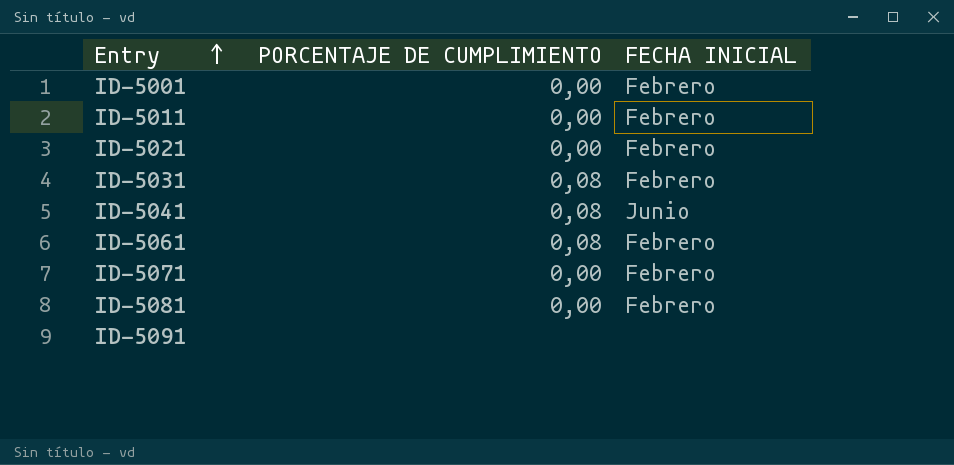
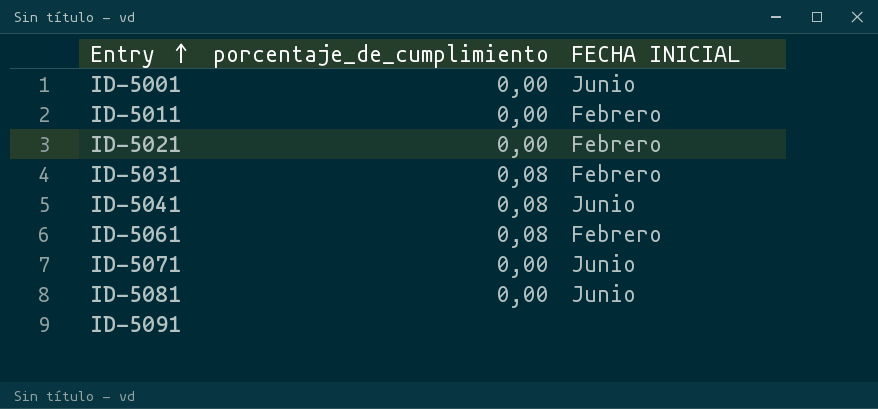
column name: PORCENTAJE DE CUMPLIMIENTO -> porcentaje_de_cumplimiento
ID-5001 | FECHA INICIAL: Febrero -> Junio
ID-5071 | FECHA INICIAL: Febrero -> Junio
ID-5081 | FECHA INICIAL: Febrero -> Junio

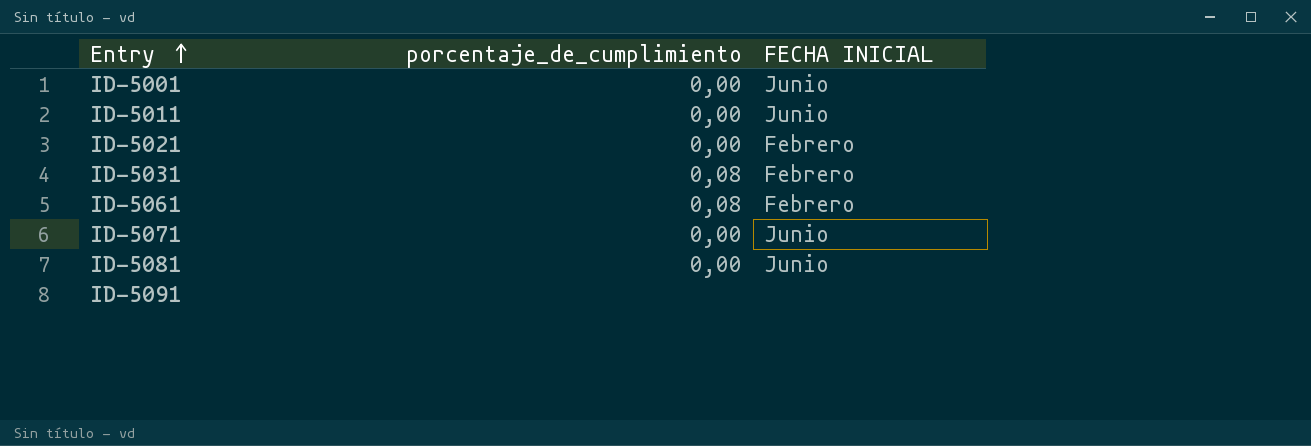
row ID-5041: 0,08 | Junio -> none
ID-5011 | FECHA INICIAL: Febrero -> Junio

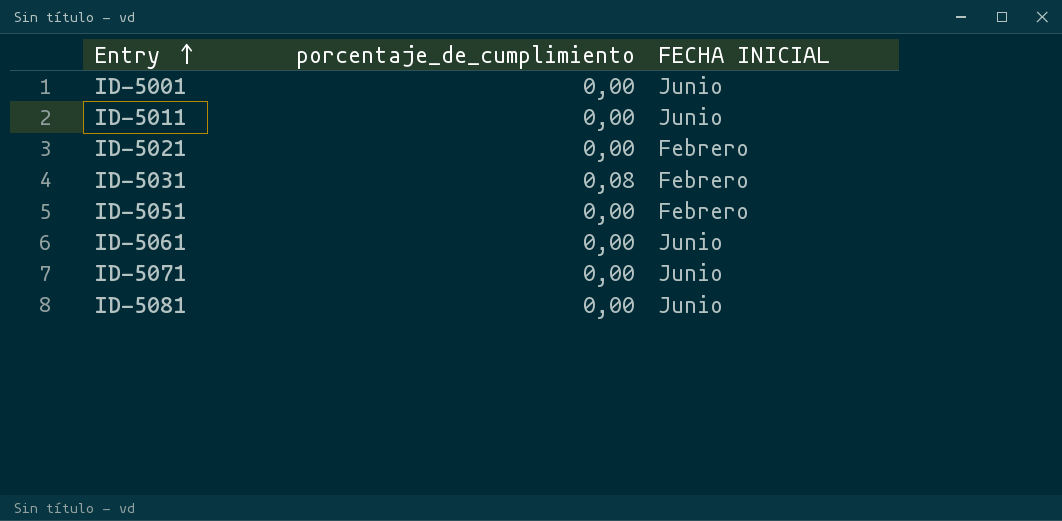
row ID-5091: none | none -> none
row ID-5051: none -> 0,00 | Febrero
ID-5061 | porcentaje_de_cumplimiento: 0,08 -> 0,00
ID-5061 | FECHA INICIAL: Febrero -> Junio

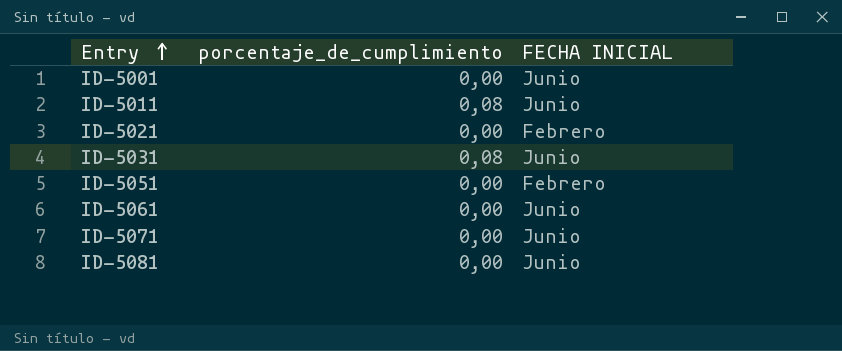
ID-5011 | porcentaje_de_cumplimiento: 0,00 -> 0,08
ID-5031 | FECHA INICIAL: Febrero -> Junio

